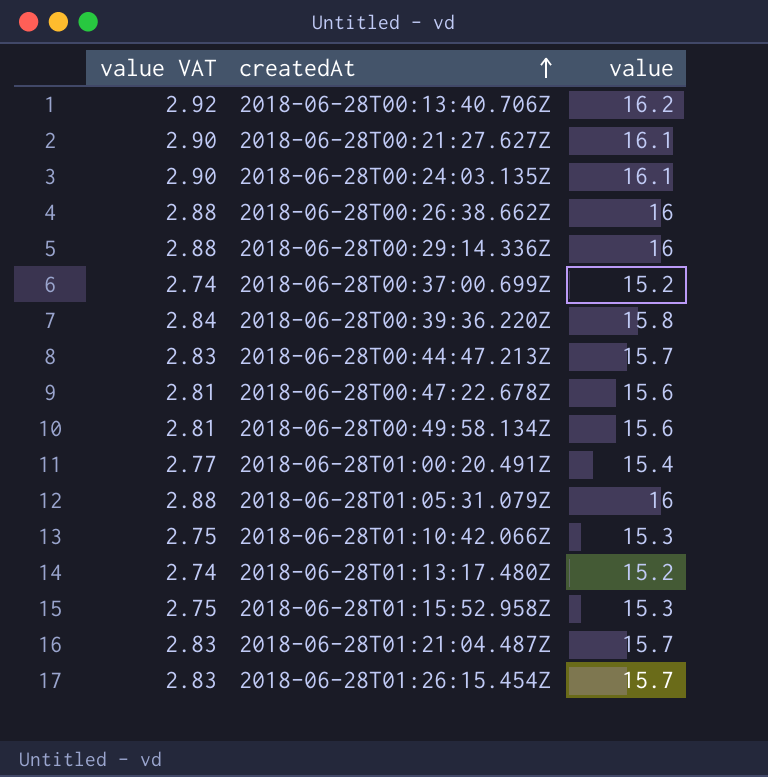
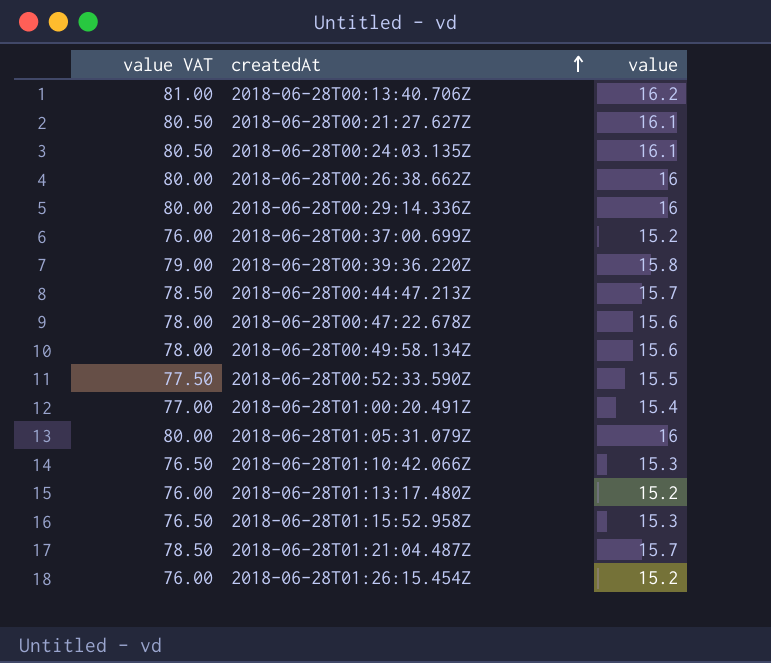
column value VAT | formula: [value] * 0.18 -> [value] * 5
row 2018-06-28T00:52:33.590Z: none -> 77.50 | 15.5
2018-06-28T01:26:15.454Z | value: 15.7 -> 15.2

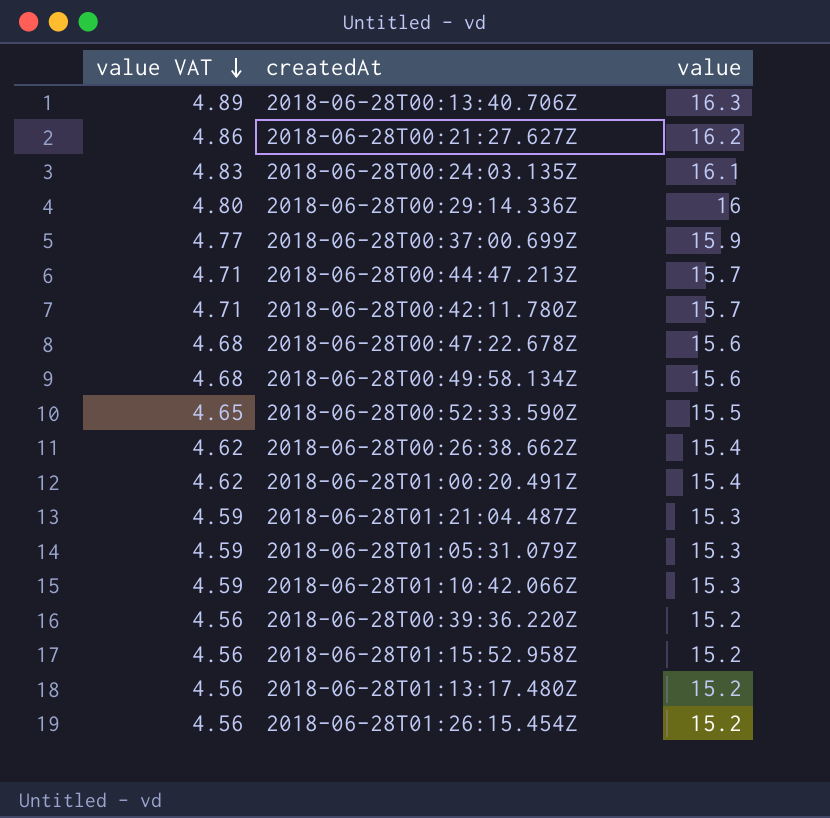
row order: createdAt ascending -> value VAT descending
column value VAT | formula: [value] * 5 -> [value] * 0.3
2018-06-28T00:13:40.706Z | value: 16.2 -> 16.3
2018-06-28T00:21:27.627Z | value: 16.1 -> 16.2
2018-06-28T00:37:00.699Z | value: 15.2 -> 15.9
row 2018-06-28T00:42:11.780Z: none -> 4.71 | 15.7
2018-06-28T00:26:38.662Z | value: 16 -> 15.4
2018-06-28T01:21:04.487Z | value: 15.7 -> 15.3
2018-06-28T01:05:31.079Z | value: 16 -> 15.3
2018-06-28T00:39:36.220Z | value: 15.8 -> 15.2
2018-06-28T01:15:52.958Z | value: 15.3 -> 15.2

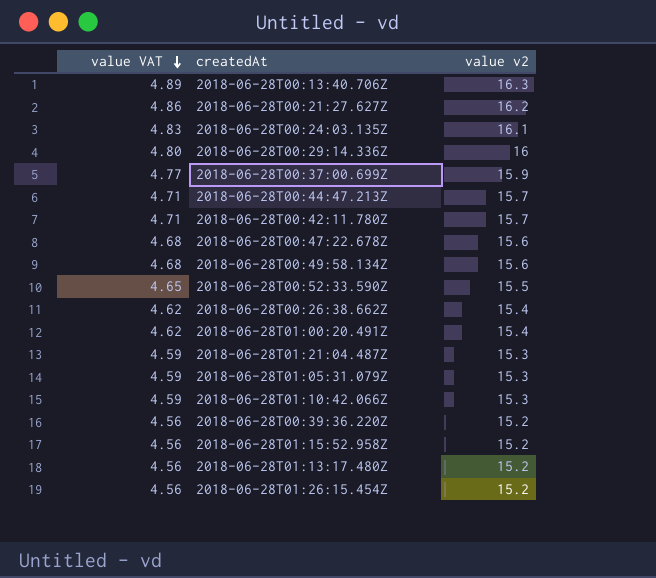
column name: value -> value v2

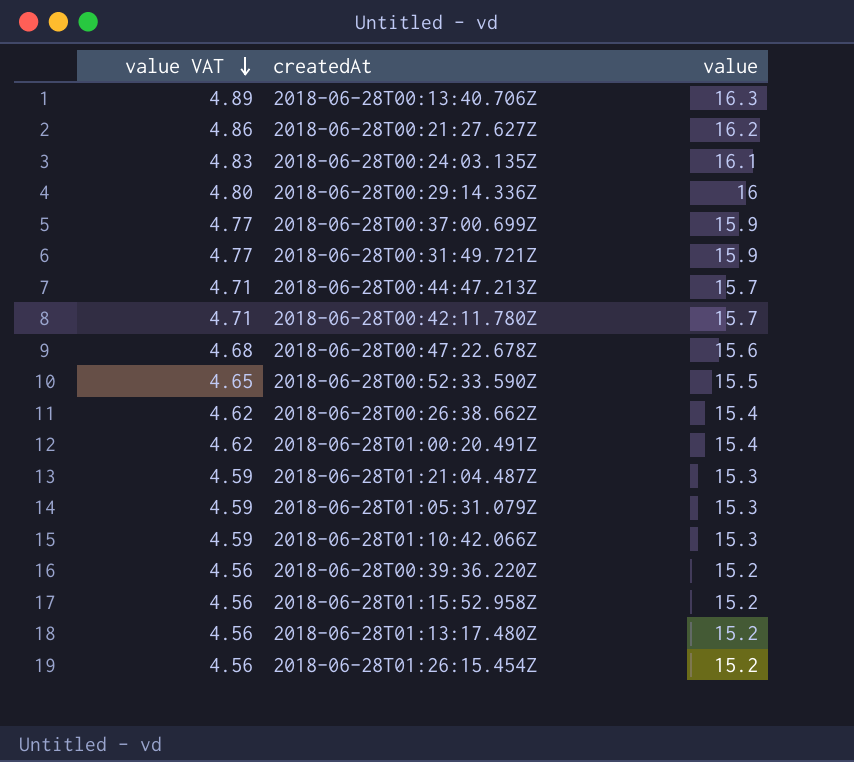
column name: value v2 -> value
row 2018-06-28T00:49:58.134Z: 4.68 | 15.6 -> none
row 2018-06-28T00:31:49.721Z: none -> 4.77 | 15.9

